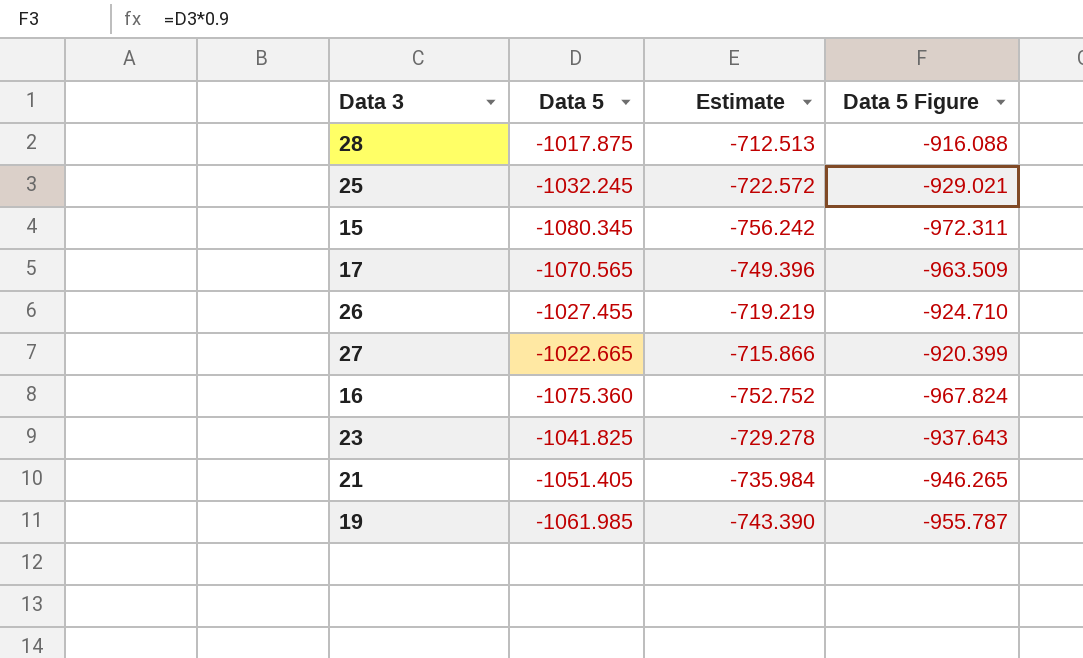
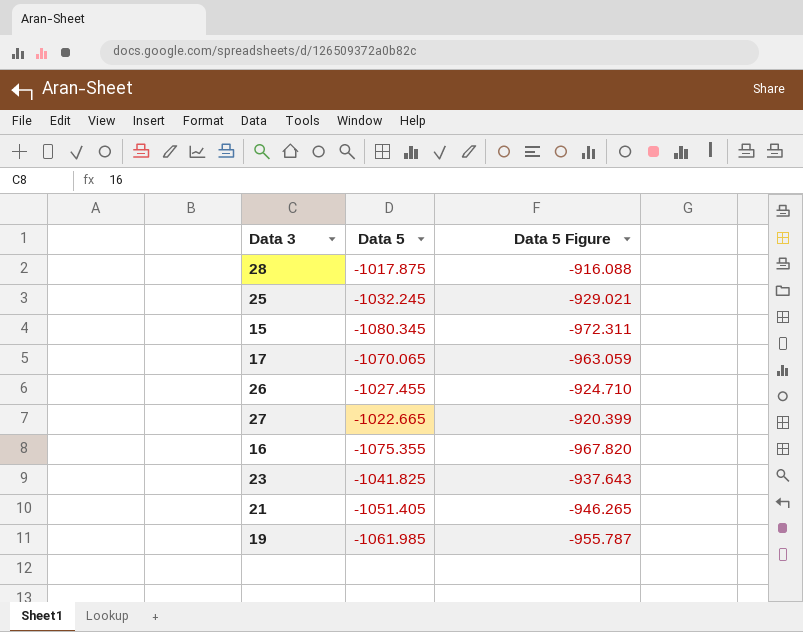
column Estimate | formula: [Data 5] * 0.7 -> none
17 | Data 5: -1070.565 -> -1070.065
17 | Data 5 Figure: -963.509 -> -963.059
16 | Data 5: -1075.360 -> -1075.355
16 | Data 5 Figure: -967.824 -> -967.820

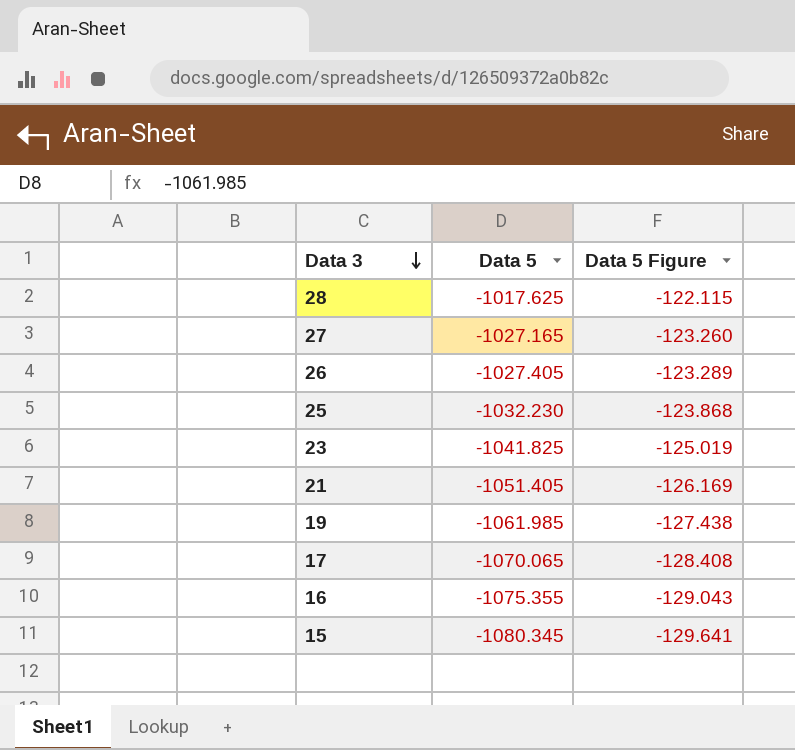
row order: none -> Data 3 descending
column Data 5 Figure | formula: [Data 5] * 0.9 -> [Data 5] * 0.12
28 | Data 5: -1017.875 -> -1017.625
27 | Data 5: -1022.665 -> -1027.165
26 | Data 5: -1027.455 -> -1027.405
25 | Data 5: -1032.245 -> -1032.230

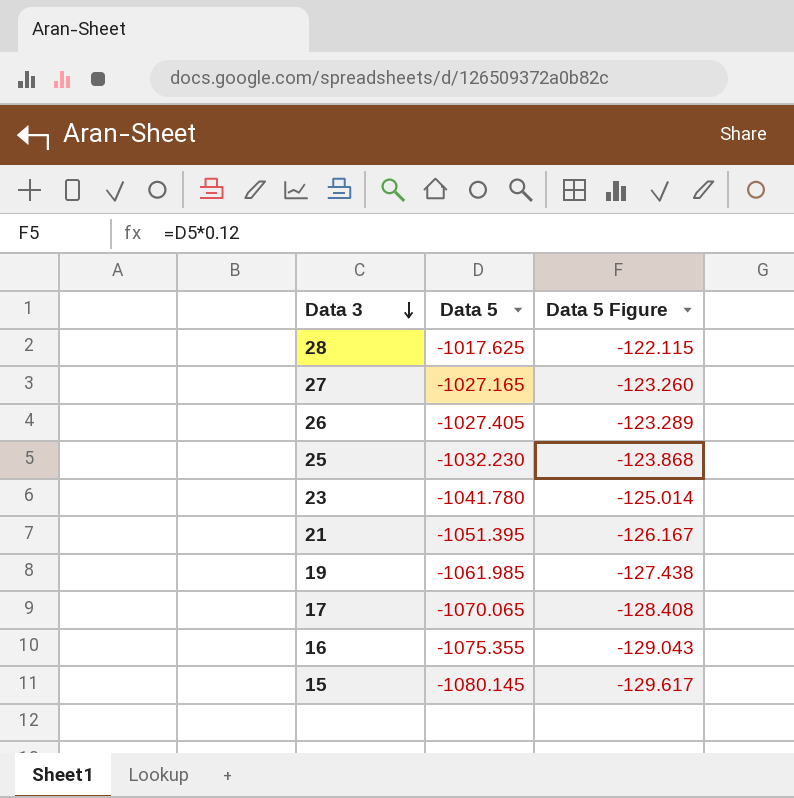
23 | Data 5: -1041.825 -> -1041.780
23 | Data 5 Figure: -125.019 -> -125.014
21 | Data 5: -1051.405 -> -1051.395
21 | Data 5 Figure: -126.169 -> -126.167
15 | Data 5: -1080.345 -> -1080.145
15 | Data 5 Figure: -129.641 -> -129.617

